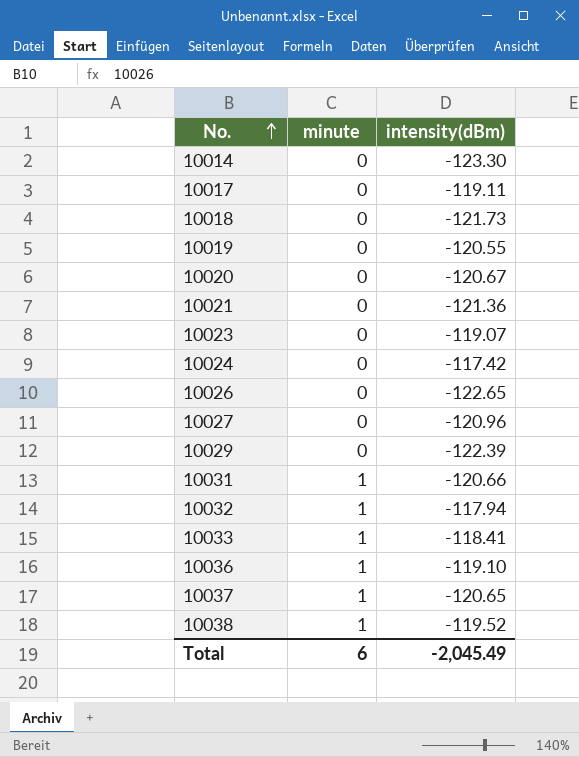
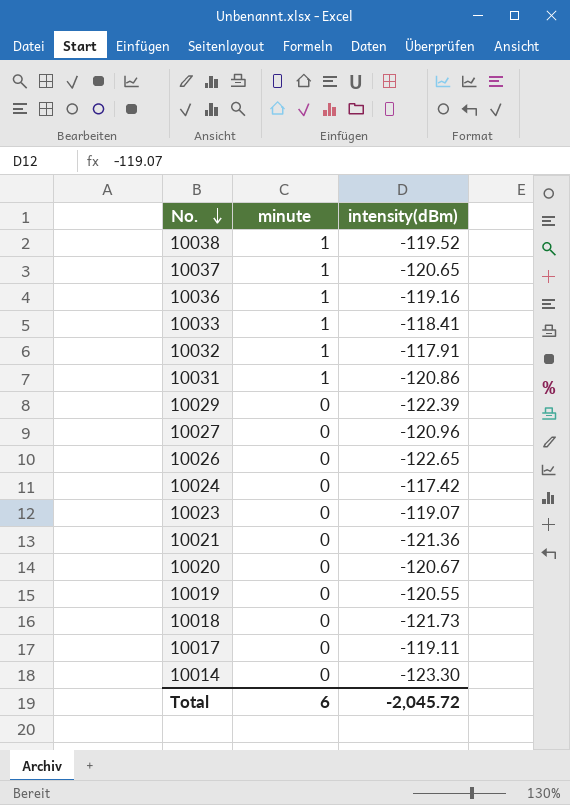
row order: No. ascending -> No. descending
10036 | intensity(dBm): -119.10 -> -119.16
10032 | intensity(dBm): -117.94 -> -117.91
10031 | intensity(dBm): -120.66 -> -120.86
Total | intensity(dBm): -2,045.49 -> -2,045.72

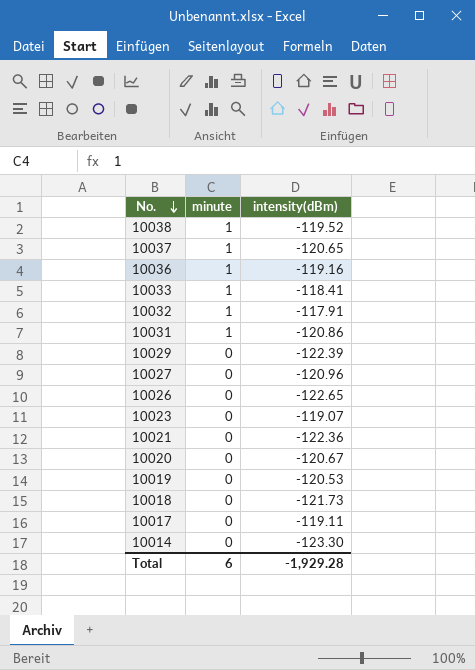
row 10024: 0 | -117.42 -> none
10021 | intensity(dBm): -121.36 -> -122.36
10019 | intensity(dBm): -120.55 -> -120.53
Total | intensity(dBm): -2,045.72 -> -1,929.28

